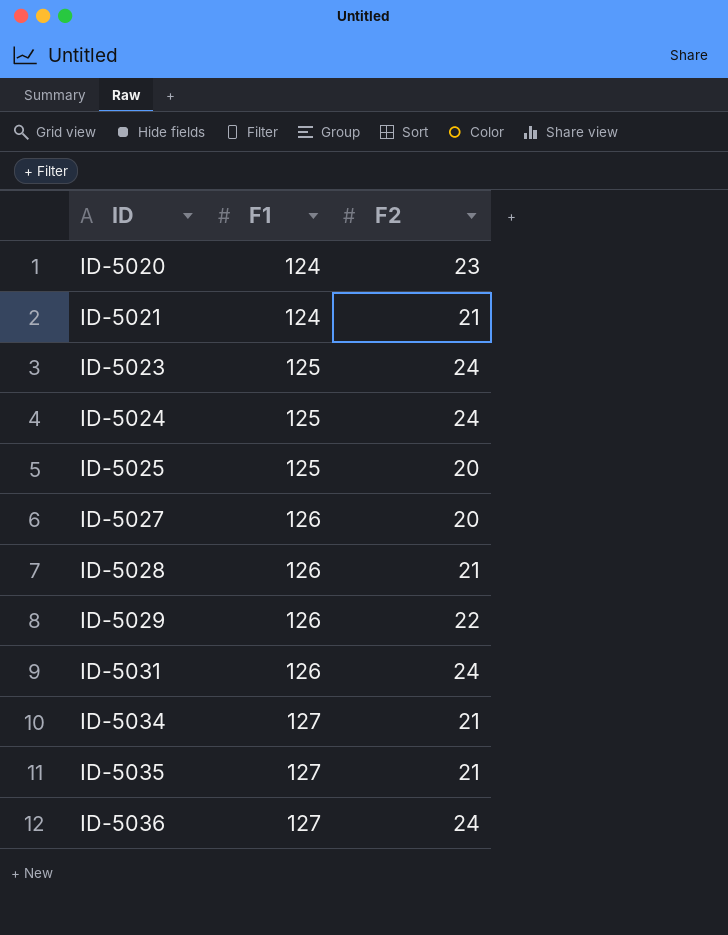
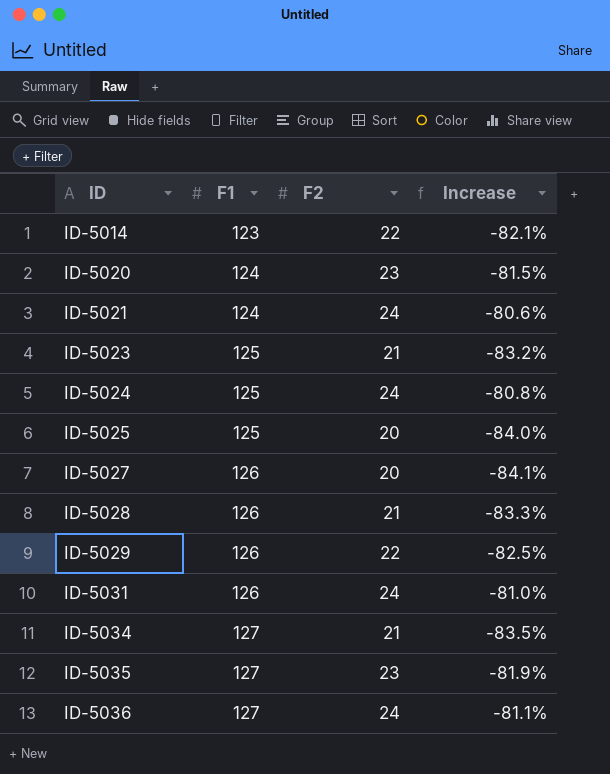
column Increase | formula: none -> ([F2] - [F1]) / [F1]
row ID-5014: none -> 123 | 22 | -82.1%
ID-5021 | F2: 21 -> 24
ID-5023 | F2: 24 -> 21
ID-5035 | F2: 21 -> 23

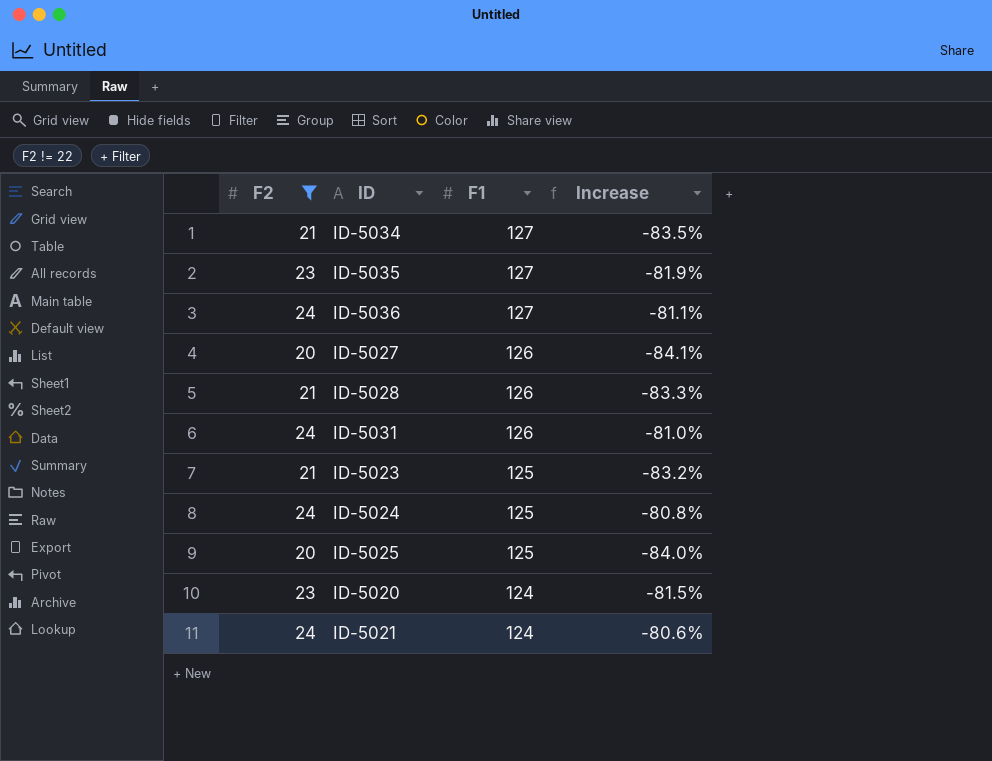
filter: none -> F2 != 22
row order: ID ascending -> F1 descending
column F2 | position: 3 -> 1

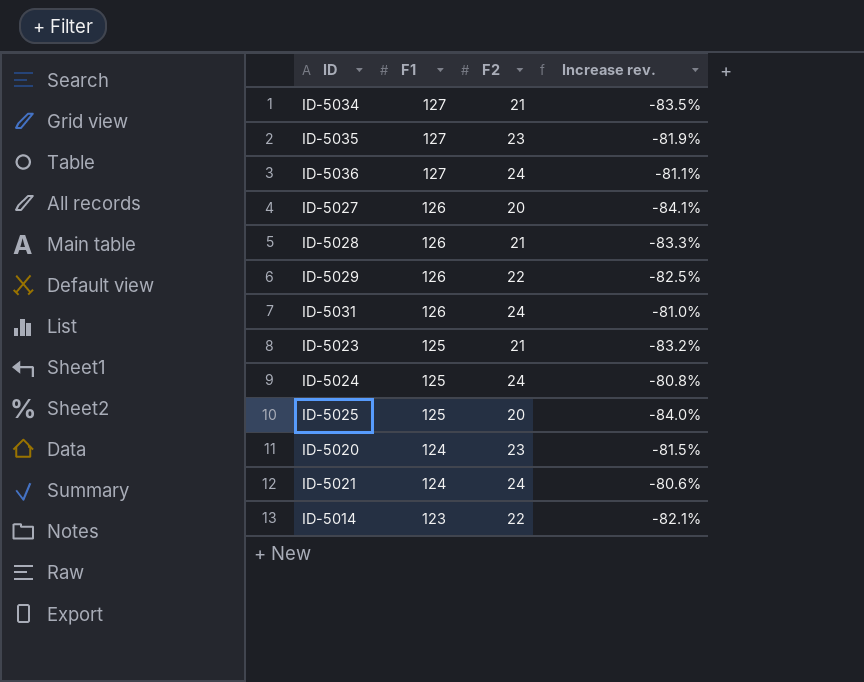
filter: F2 != 22 -> none
column F2 | position: 1 -> 3
column name: Increase -> Increase rev.

